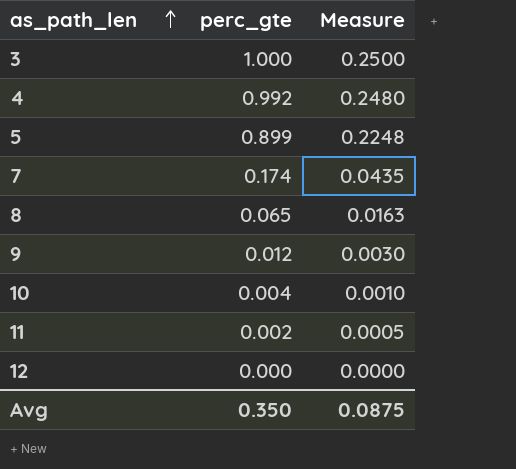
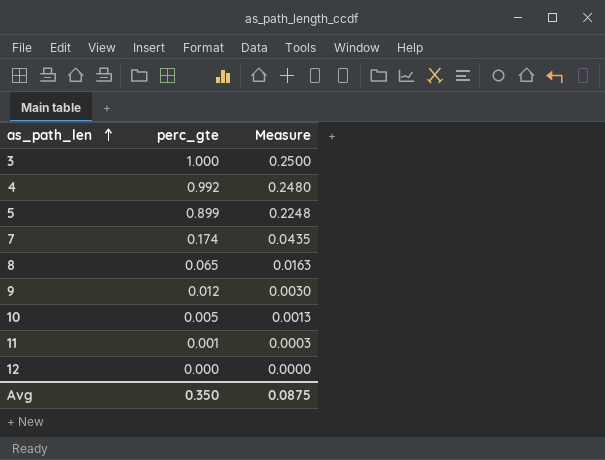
10 | perc_gte: 0.004 -> 0.005
10 | Measure: 0.0010 -> 0.0013
11 | perc_gte: 0.002 -> 0.001
11 | Measure: 0.0005 -> 0.0003

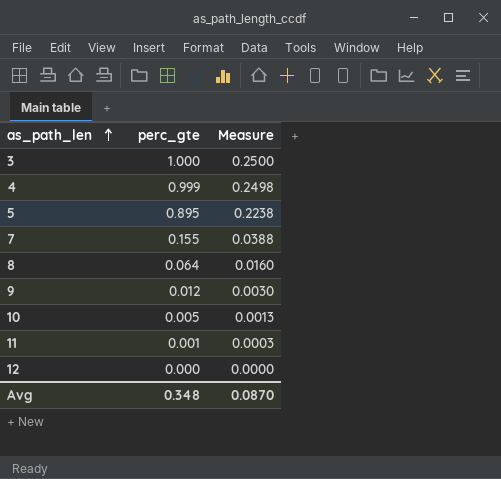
4 | perc_gte: 0.992 -> 0.999
4 | Measure: 0.2480 -> 0.2498
5 | perc_gte: 0.899 -> 0.895
5 | Measure: 0.2248 -> 0.2238
7 | perc_gte: 0.174 -> 0.155
7 | Measure: 0.0435 -> 0.0388
8 | perc_gte: 0.065 -> 0.064
8 | Measure: 0.0163 -> 0.0160
Avg | perc_gte: 0.350 -> 0.348
Avg | Measure: 0.0875 -> 0.0870

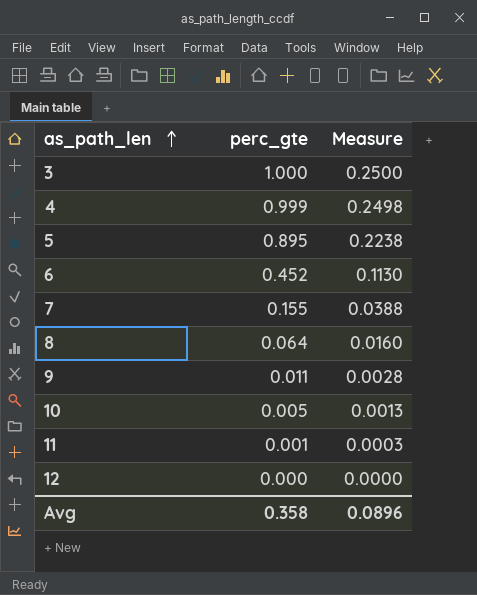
row 6: none -> 0.452 | 0.1130
9 | perc_gte: 0.012 -> 0.011
9 | Measure: 0.0030 -> 0.0028
Avg | perc_gte: 0.348 -> 0.358
Avg | Measure: 0.0870 -> 0.0896

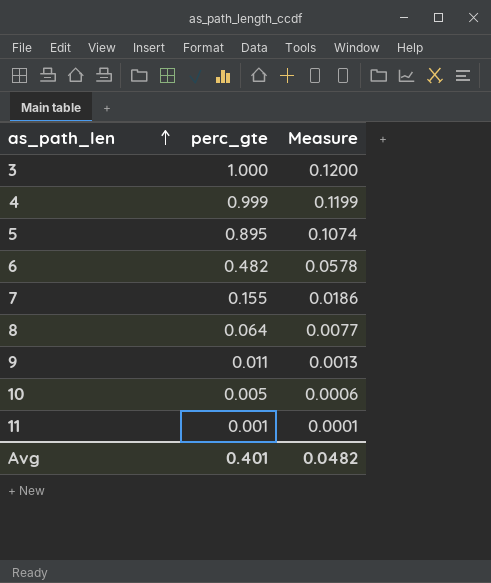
column Measure | formula: [perc_gte] * 0.25 -> [perc_gte] * 0.12
row 12: 0.000 | 0.0000 -> none
6 | perc_gte: 0.452 -> 0.482
Avg | perc_gte: 0.358 -> 0.401
Avg | Measure: 0.0896 -> 0.0482

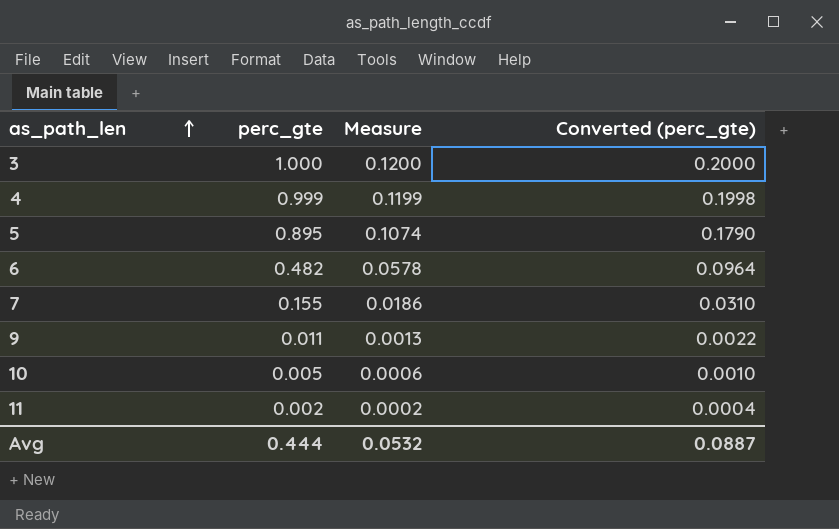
column Converted (perc_gte) | formula: none -> [perc_gte] * 0.2
row 8: 0.064 | 0.0077 -> none
11 | perc_gte: 0.001 -> 0.002
11 | Measure: 0.0001 -> 0.0002
Avg | perc_gte: 0.401 -> 0.444
Avg | Measure: 0.0482 -> 0.0532

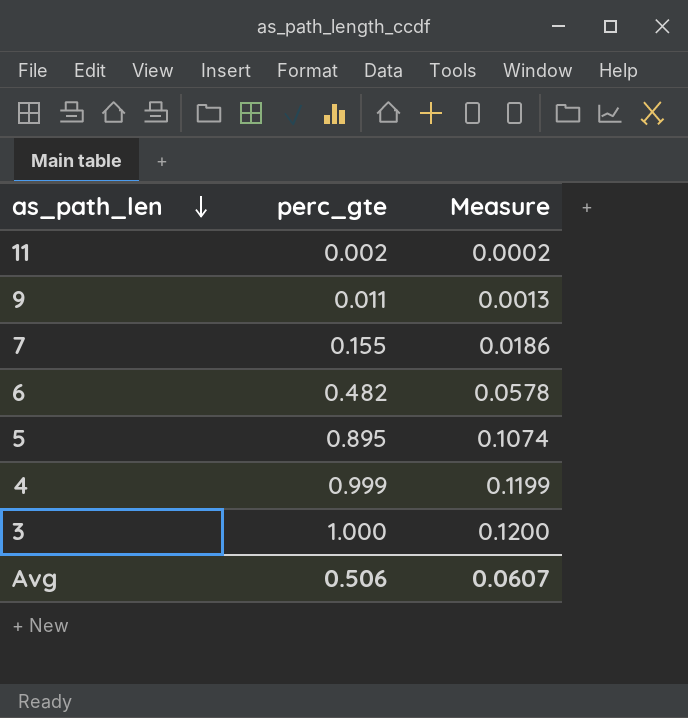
row order: as_path_len ascending -> as_path_len descending
column Converted (perc_gte) | formula: [perc_gte] * 0.2 -> none
row 10: 0.005 | 0.0006 | 0.0010 -> none
Avg | perc_gte: 0.444 -> 0.506
Avg | Measure: 0.0532 -> 0.0607

